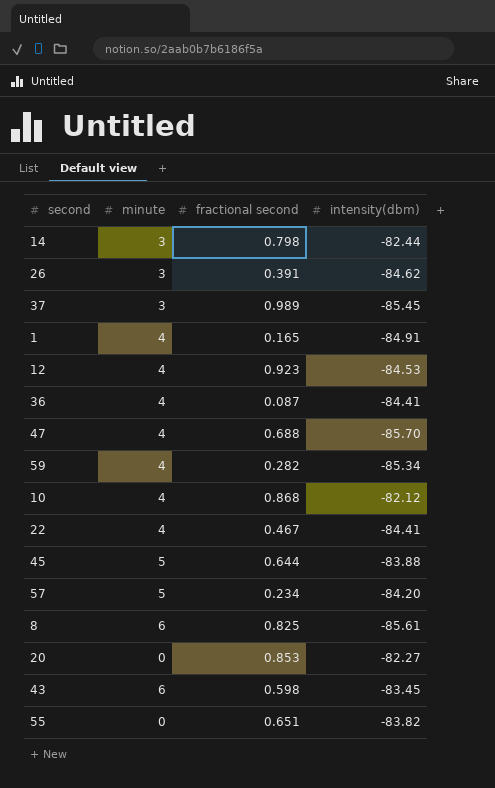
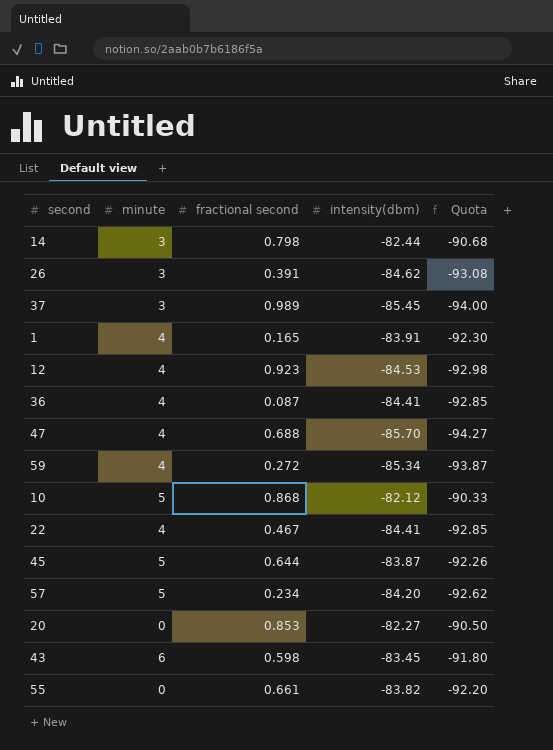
column Quota | formula: none -> [intensity(dbm)] * 1.1
row 8: 6 | 0.825 | -85.61 -> none
1 | intensity(dbm): -84.91 -> -83.91
59 | fractional second: 0.282 -> 0.272
10 | minute: 4 -> 5
45 | intensity(dbm): -83.88 -> -83.87
55 | fractional second: 0.651 -> 0.661

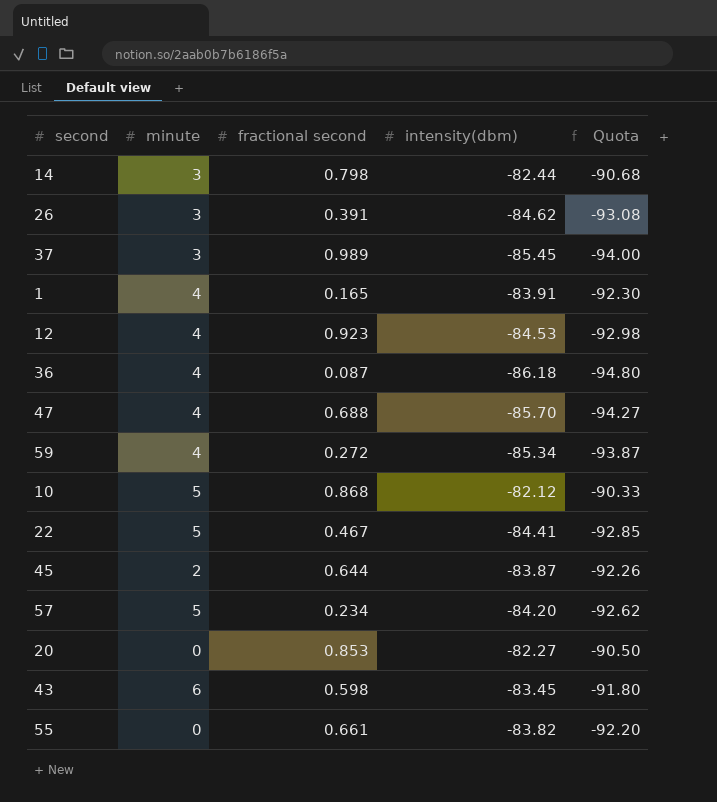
36 | intensity(dbm): -84.41 -> -86.18
36 | Quota: -92.85 -> -94.80
22 | minute: 4 -> 5
45 | minute: 5 -> 2

